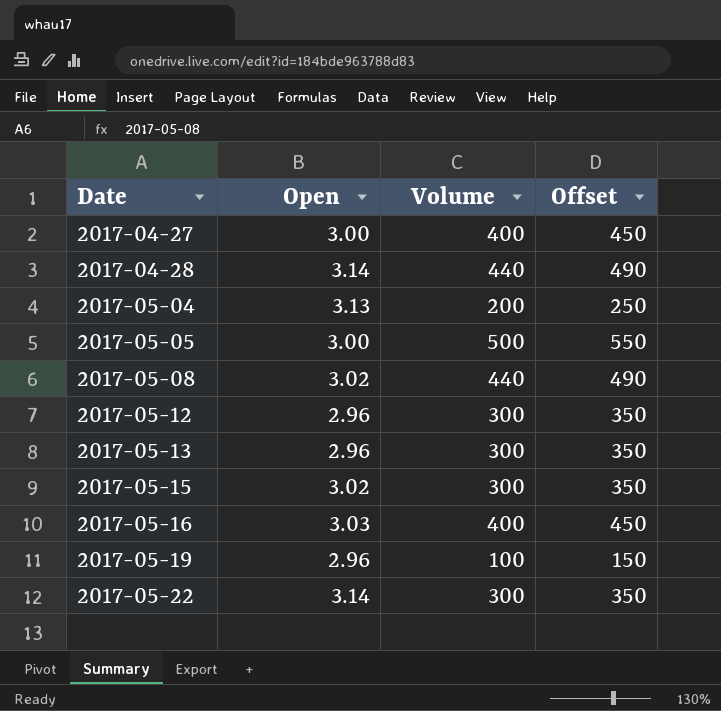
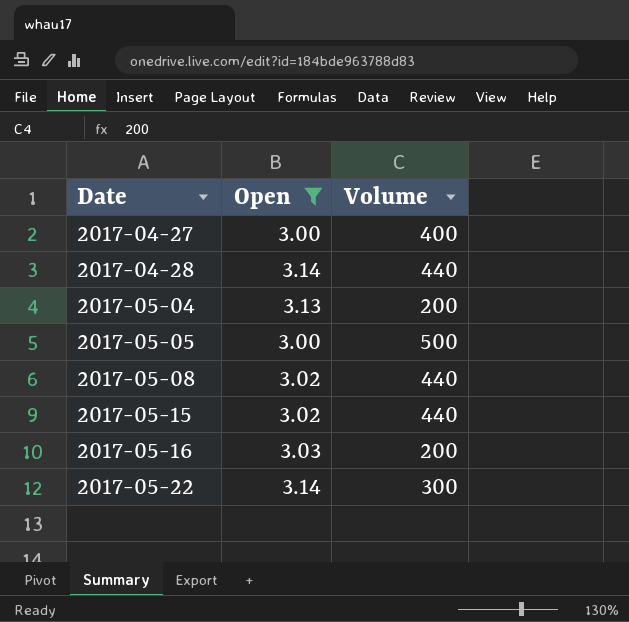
filter: none -> Open != 2.96
column Offset | formula: [Volume] + 50 -> none
2017-05-15 | Volume: 300 -> 440
2017-05-16 | Volume: 400 -> 200

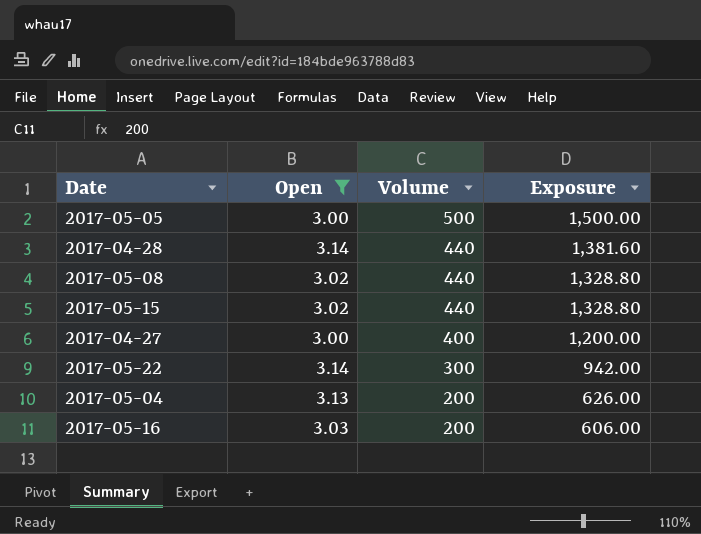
row order: Date ascending -> Volume descending
column Exposure | formula: none -> [Open] * [Volume]

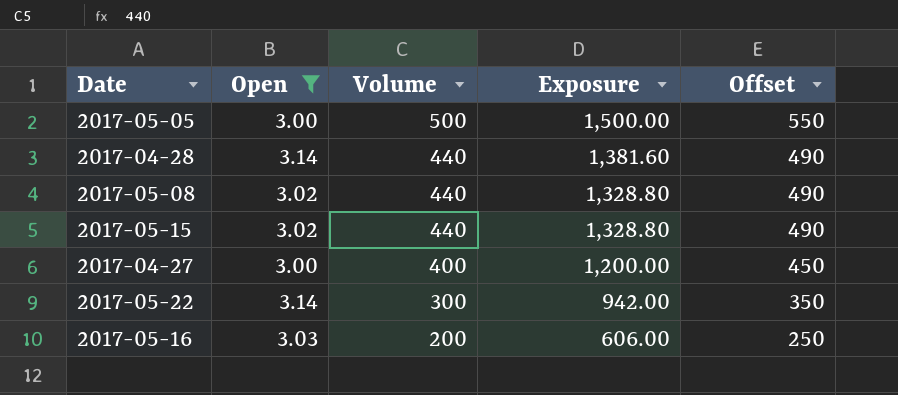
column Offset | formula: none -> [Volume] + 50
row 2017-05-04: 3.13 | 200 | 626.00 -> none

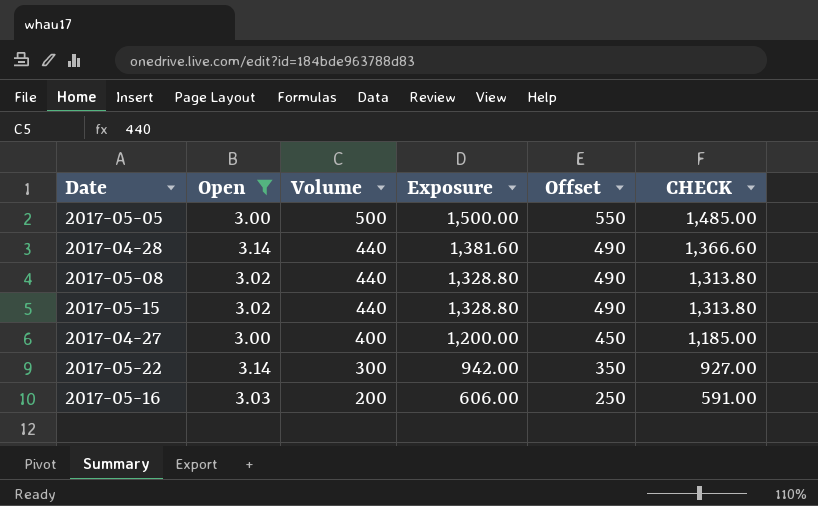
column CHECK | formula: none -> [Exposure] - 15

